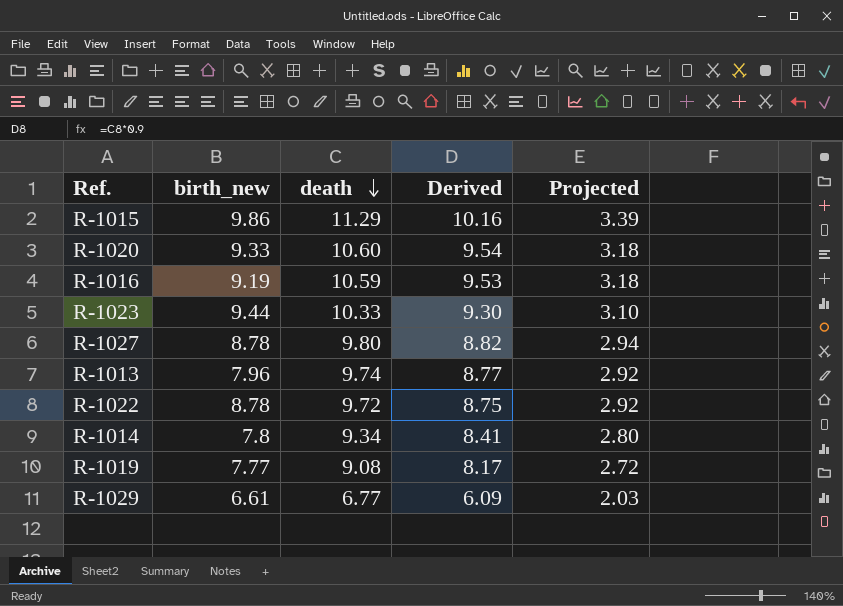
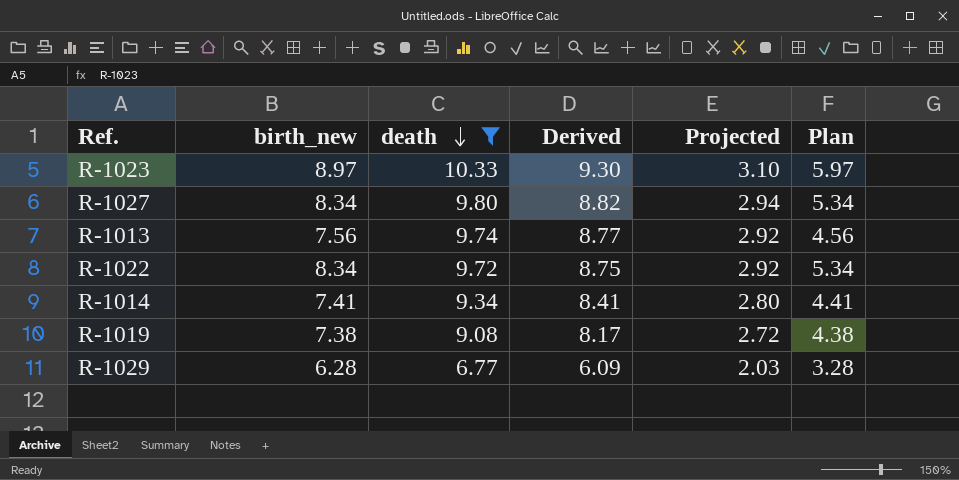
filter: none -> death <= 10.33
column Plan | formula: none -> [birth_new] - 3
R-1023 | birth_new: 9.44 -> 8.97
R-1027 | birth_new: 8.78 -> 8.34
R-1013 | birth_new: 7.96 -> 7.56
R-1022 | birth_new: 8.78 -> 8.34
R-1014 | birth_new: 7.8 -> 7.41
R-1019 | birth_new: 7.77 -> 7.38
R-1029 | birth_new: 6.61 -> 6.28

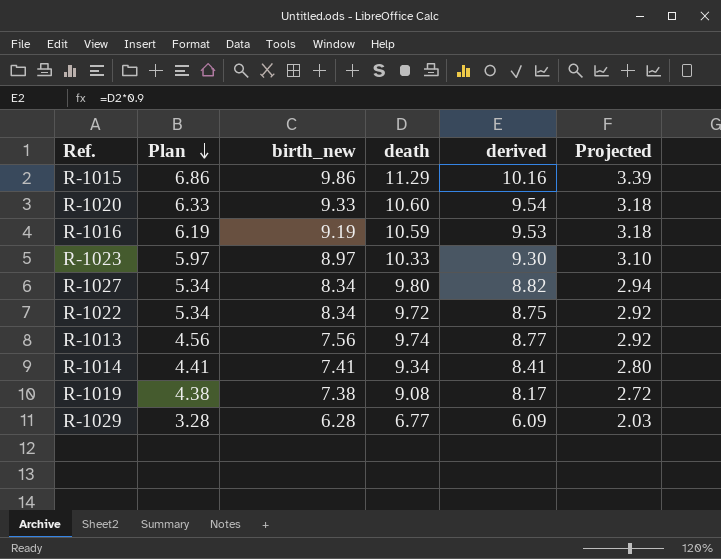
filter: death <= 10.33 -> none
row order: death descending -> Plan descending
column Plan | position: 6 -> 2
column name: Derived -> derived

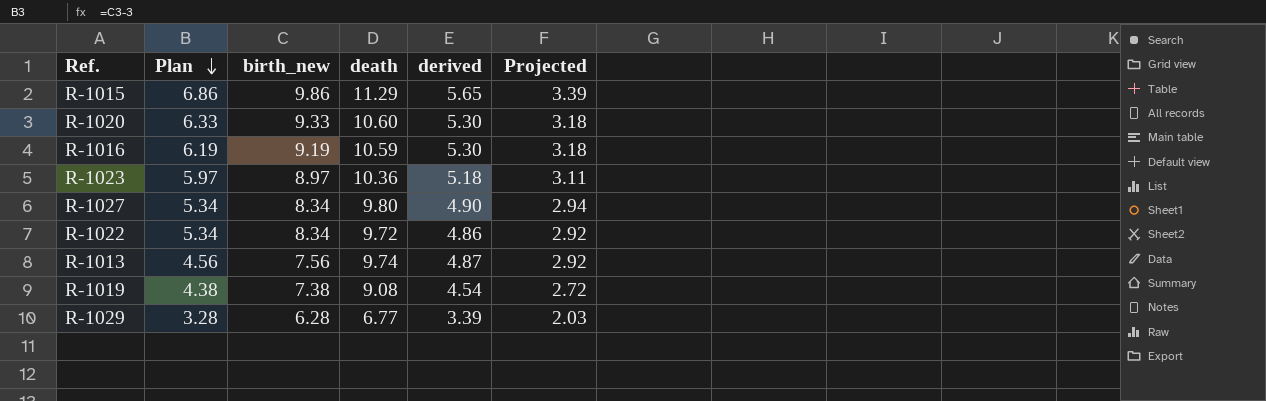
column derived | formula: [death] * 0.9 -> [death] * 0.5
row R-1014: 4.41 | 7.41 | 9.34 | 8.41 | 2.80 -> none
R-1023 | death: 10.33 -> 10.36
R-1023 | Projected: 3.10 -> 3.11

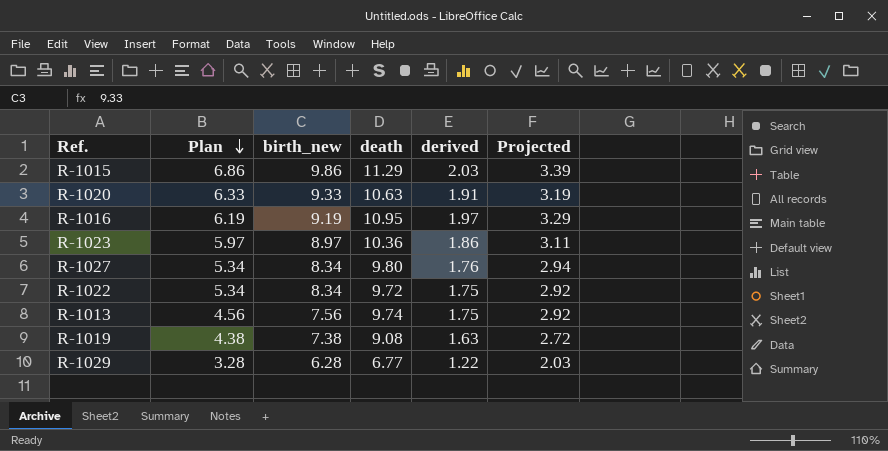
column derived | formula: [death] * 0.5 -> [death] * 0.18
R-1020 | death: 10.60 -> 10.63
R-1020 | Projected: 3.18 -> 3.19
R-1016 | death: 10.59 -> 10.95
R-1016 | Projected: 3.18 -> 3.29

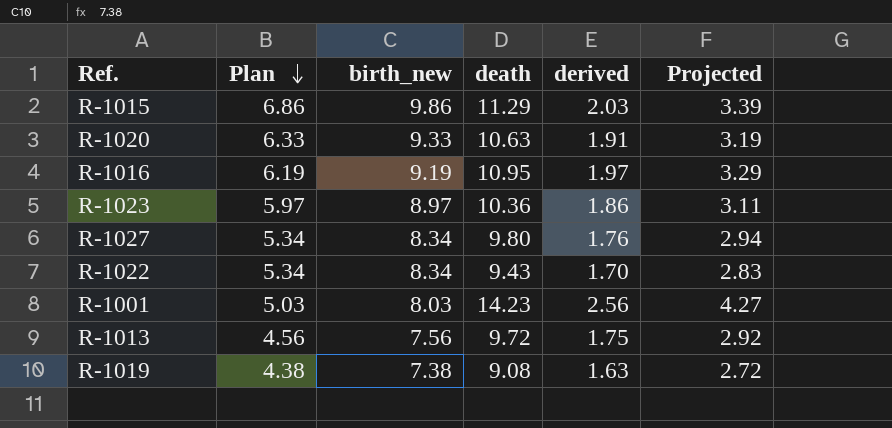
row R-1029: 3.28 | 6.28 | 6.77 | 1.22 | 2.03 -> none
R-1022 | death: 9.72 -> 9.43
R-1022 | derived: 1.75 -> 1.70
R-1022 | Projected: 2.92 -> 2.83
row R-1001: none -> 5.03 | 8.03 | 14.23 | 2.56 | 4.27
R-1013 | death: 9.74 -> 9.72

